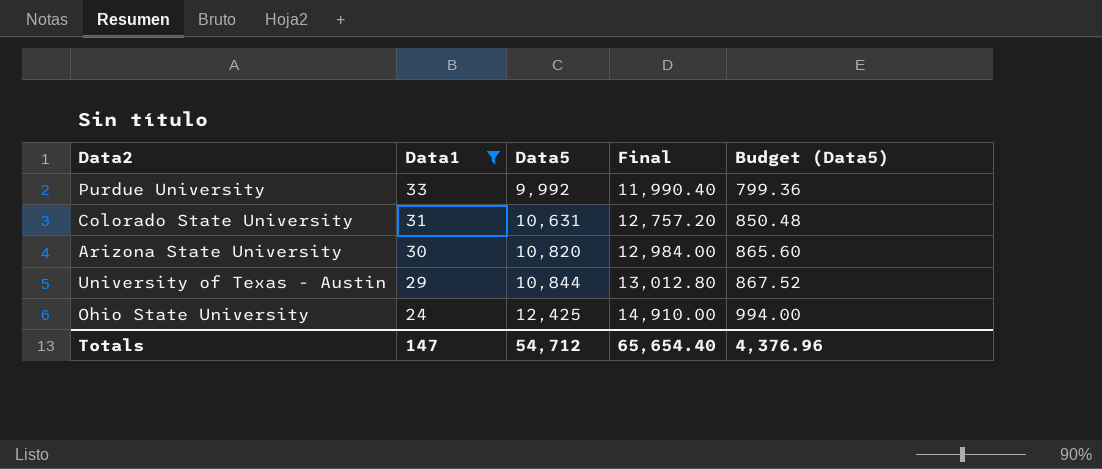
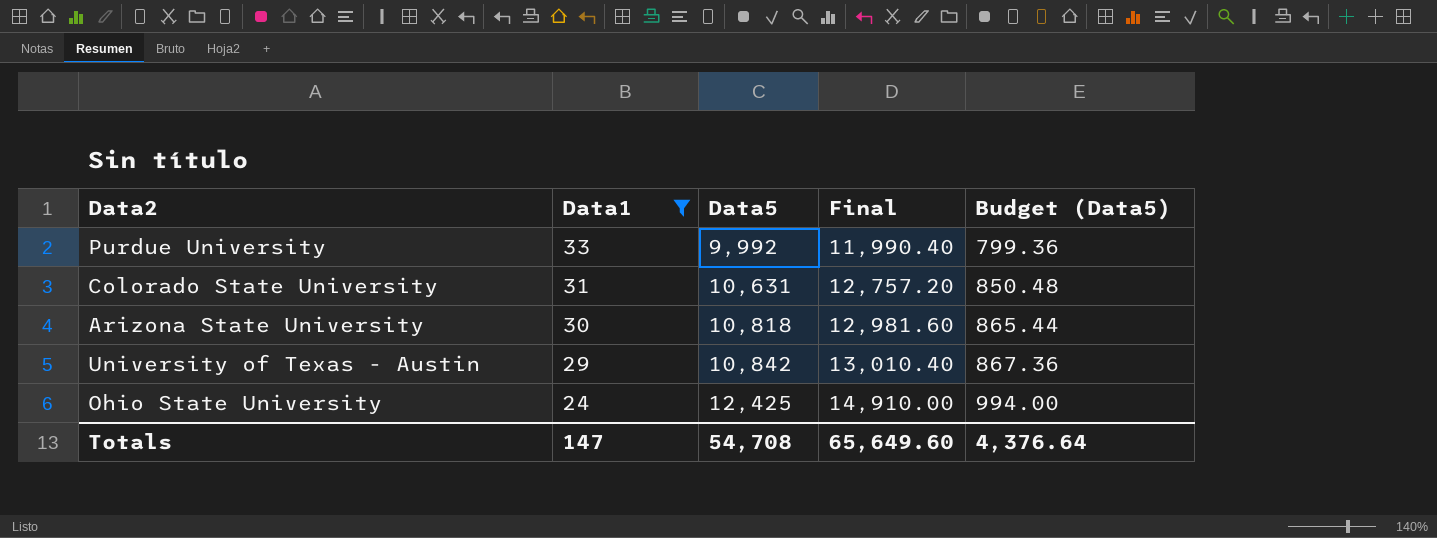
Arizona State University | Data5: 10,820 -> 10,818
Arizona State University | Final: 12,984.00 -> 12,981.60
Arizona State University | Budget (Data5): 865.60 -> 865.44
University of Texas - Austin | Data5: 10,844 -> 10,842
University of Texas - Austin | Final: 13,012.80 -> 13,010.40
University of Texas - Austin | Budget (Data5): 867.52 -> 867.36
Totals | Data5: 54,712 -> 54,708
Totals | Final: 65,654.40 -> 65,649.60
Totals | Budget (Data5): 4,376.96 -> 4,376.64

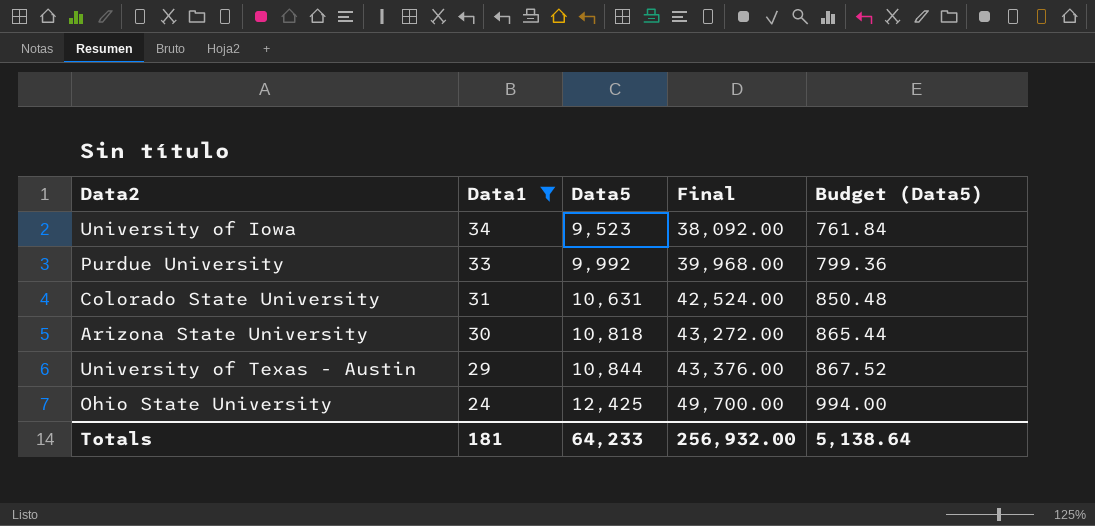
column Final | formula: [Data5] * 1.2 -> [Data5] * 4
row University of Iowa: none -> 34 | 9,523 | 38,092.00 | 761.84
University of Texas - Austin | Data5: 10,842 -> 10,844
University of Texas - Austin | Budget (Data5): 867.36 -> 867.52
Totals | Data1: 147 -> 181
Totals | Data5: 54,708 -> 64,233
Totals | Final: 65,649.60 -> 256,932.00
Totals | Budget (Data5): 4,376.64 -> 5,138.64

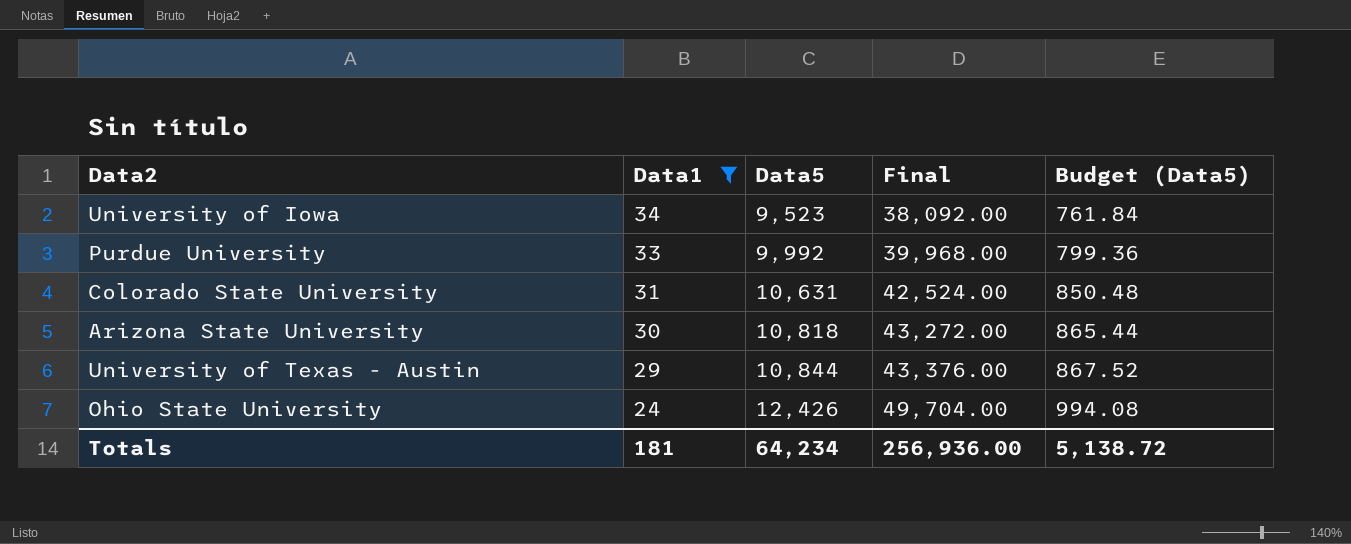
Ohio State University | Data5: 12,425 -> 12,426
Ohio State University | Final: 49,700.00 -> 49,704.00
Ohio State University | Budget (Data5): 994.00 -> 994.08
Totals | Data5: 64,233 -> 64,234
Totals | Final: 256,932.00 -> 256,936.00
Totals | Budget (Data5): 5,138.64 -> 5,138.72

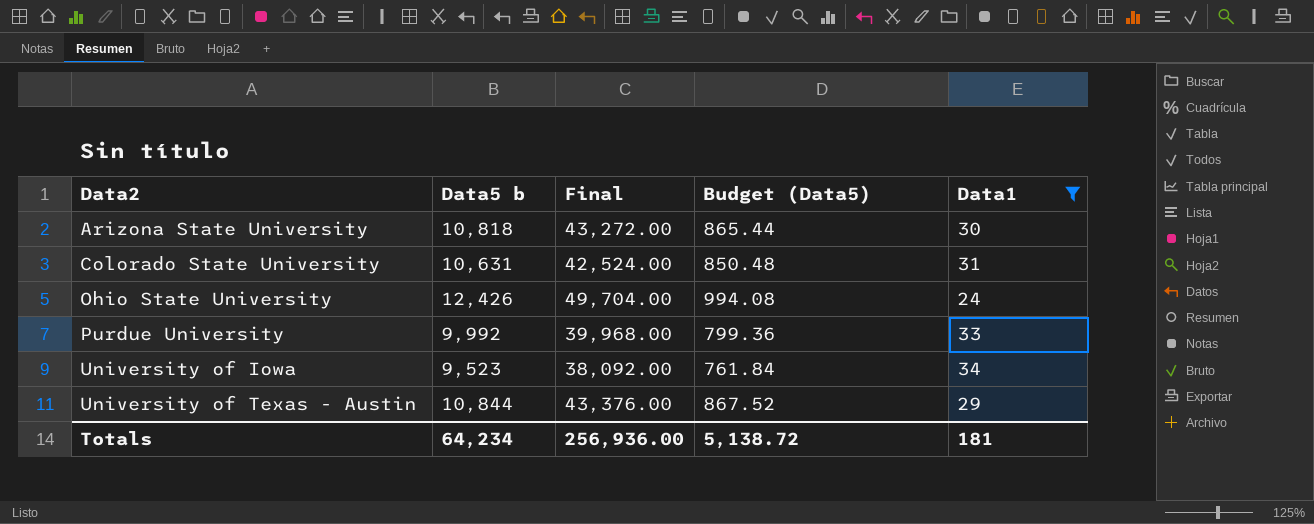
row order: Data1 descending -> Data2 ascending
column name: Data5 -> Data5 b
column Data1 | position: 2 -> 5

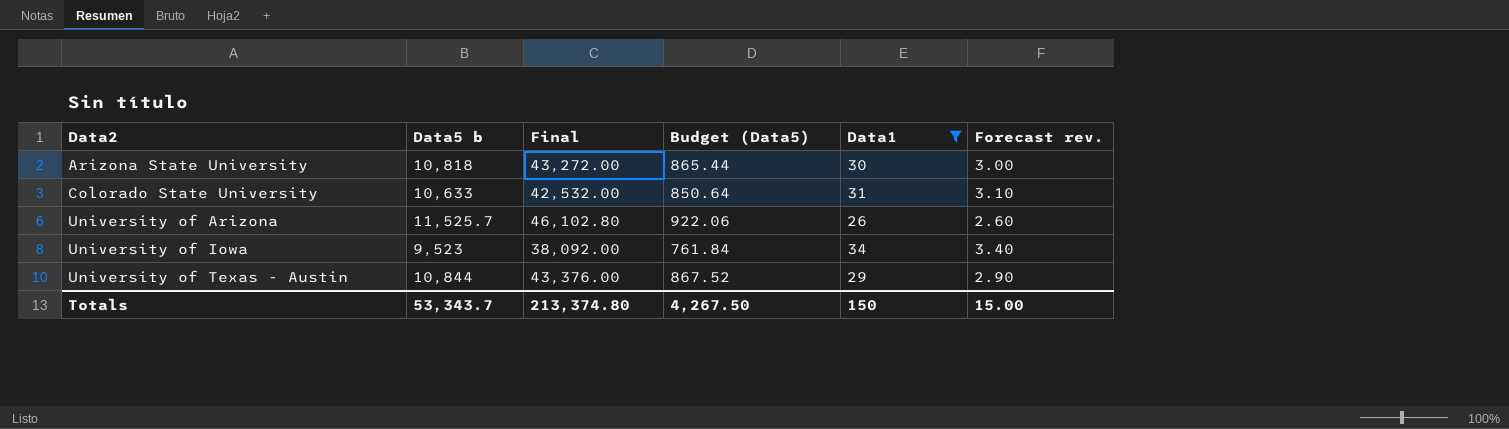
column Forecast rev. | formula: none -> [Data1] * 0.1
row Ohio State University: 12,426 | 49,704.00 | 994.08 | 24 -> none
row Purdue University: 9,992 | 39,968.00 | 799.36 | 33 -> none
Colorado State University | Data5 b: 10,631 -> 10,633
Colorado State University | Final: 42,524.00 -> 42,532.00
Colorado State University | Budget (Data5): 850.48 -> 850.64
row University of Arizona: none -> 11,525.7 | 46,102.80 | 922.06 | 26 | 2.60
Totals | Data5 b: 64,234 -> 53,343.7
Totals | Final: 256,936.00 -> 213,374.80
Totals | Budget (Data5): 5,138.72 -> 4,267.50
Totals | Data1: 181 -> 150

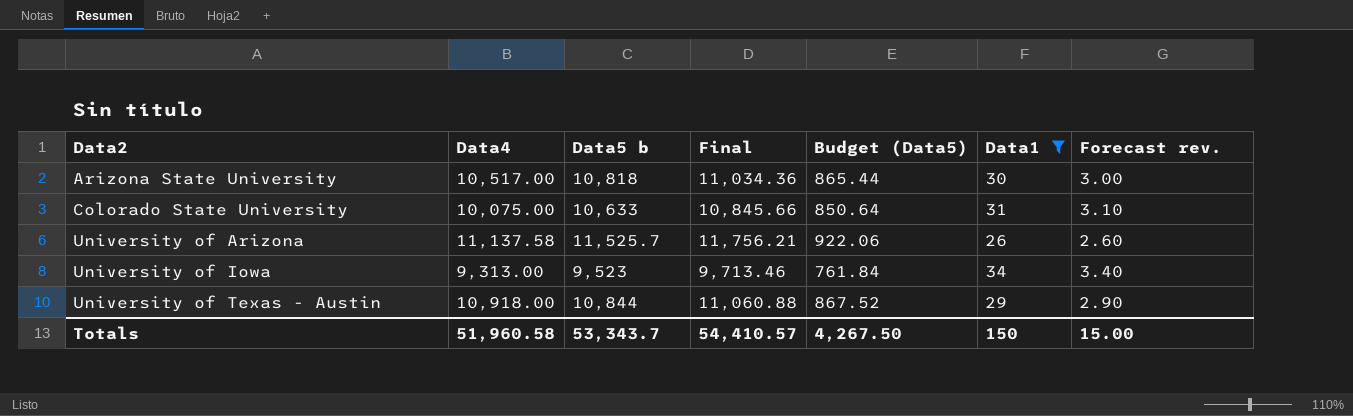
column Data4 | position: none -> 2
column Final | formula: [Data5 b] * 4 -> [Data5 b] * 1.02
Totals | Final: 213,374.80 -> 54,410.57

